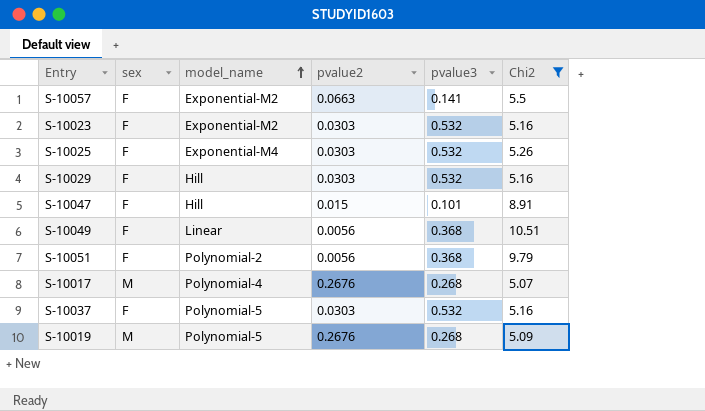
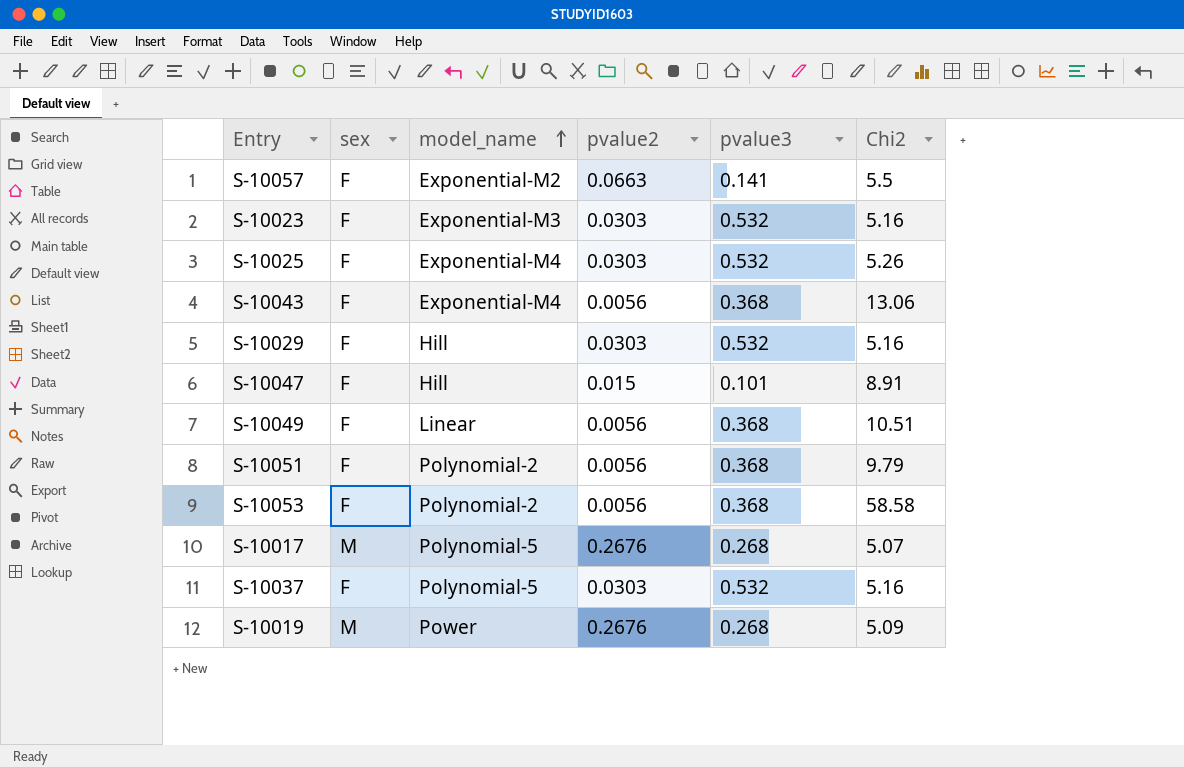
filter: Chi2 <= 10.51 -> none
S-10023 | model_name: Exponential-M2 -> Exponential-M3
S-10017 | model_name: Polynomial-4 -> Polynomial-5
S-10019 | model_name: Polynomial-5 -> Power

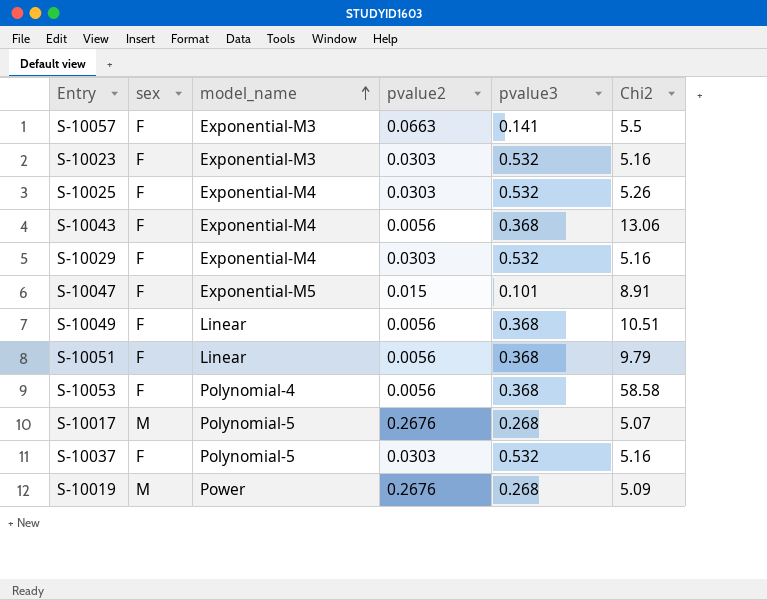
S-10057 | model_name: Exponential-M2 -> Exponential-M3
S-10029 | model_name: Hill -> Exponential-M4
S-10047 | model_name: Hill -> Exponential-M5
S-10051 | model_name: Polynomial-2 -> Linear
S-10053 | model_name: Polynomial-2 -> Polynomial-4

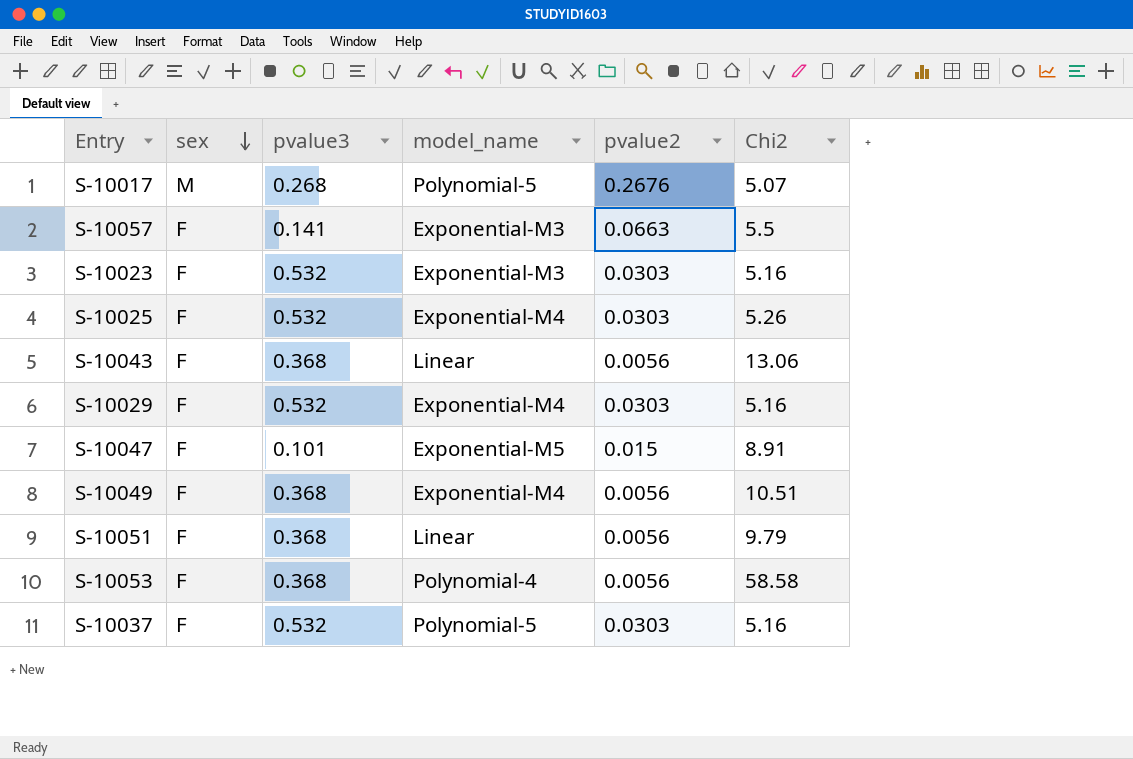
row order: model_name ascending -> sex descending
column pvalue3 | position: 5 -> 3
row S-10019: M | Power | 0.2676 | 0.268 | 5.09 -> none
S-10043 | model_name: Exponential-M4 -> Linear
S-10049 | model_name: Linear -> Exponential-M4

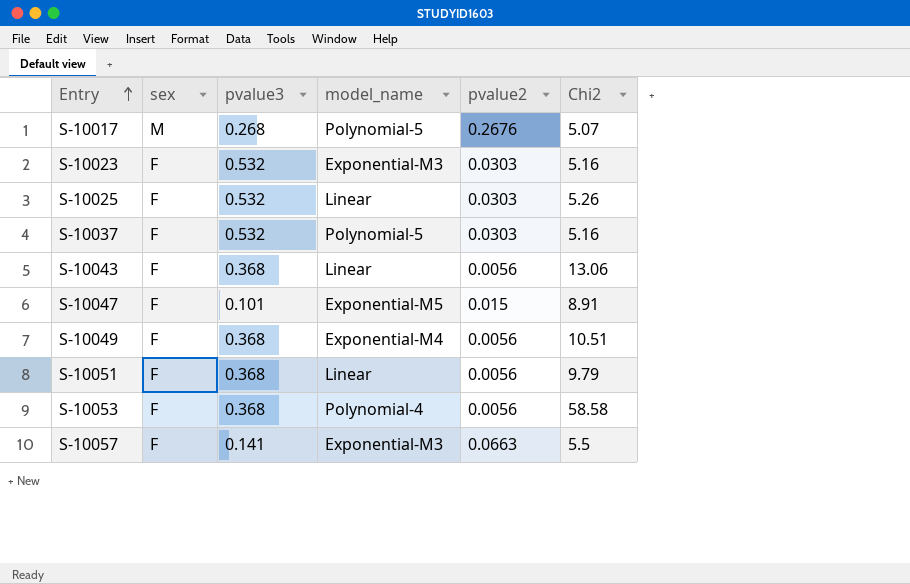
row order: sex descending -> Entry ascending
row S-10029: F | 0.532 | Exponential-M4 | 0.0303 | 5.16 -> none
S-10025 | model_name: Exponential-M4 -> Linear

